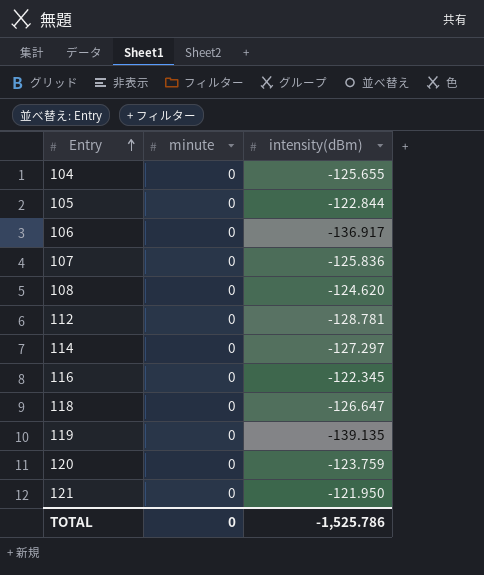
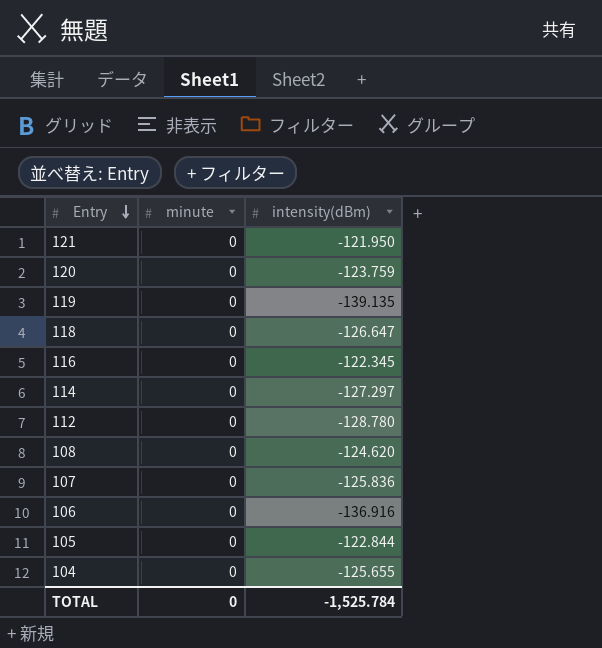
row order: Entry ascending -> Entry descending
112 | intensity(dBm): -128.781 -> -128.780
106 | intensity(dBm): -136.917 -> -136.916
TOTAL | intensity(dBm): -1,525.786 -> -1,525.784

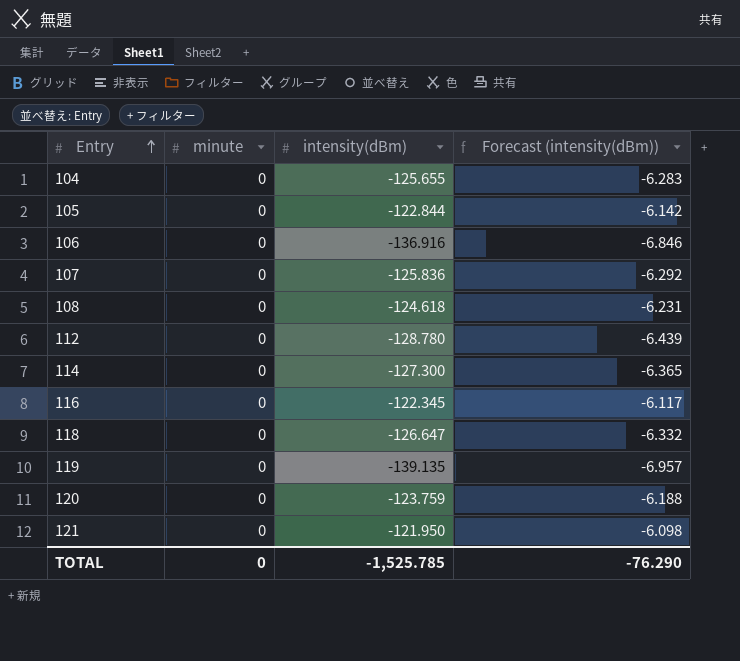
row order: Entry descending -> Entry ascending
column Forecast (intensity(dBm)) | formula: none -> [intensity(dBm)] * 0.05
108 | intensity(dBm): -124.620 -> -124.618
114 | intensity(dBm): -127.297 -> -127.300
TOTAL | intensity(dBm): -1,525.784 -> -1,525.785

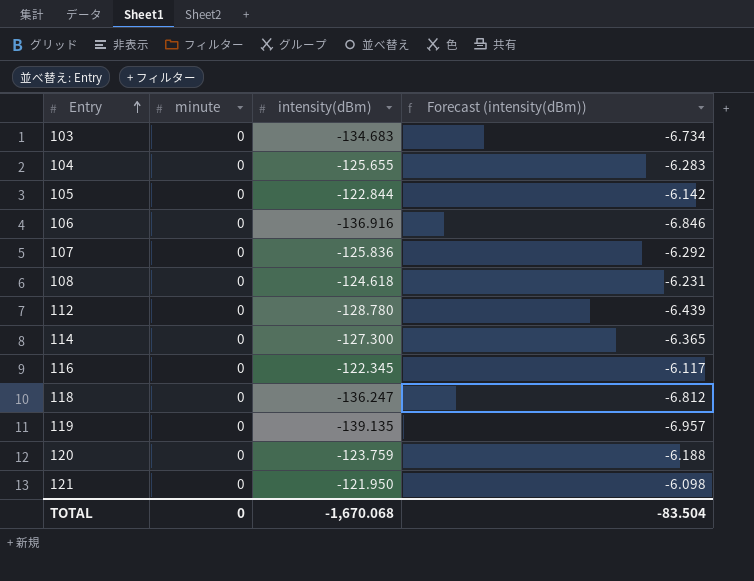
row 103: none -> 0 | -134.683 | -6.734
118 | intensity(dBm): -126.647 -> -136.247
118 | Forecast (intensity(dBm)): -6.332 -> -6.812
TOTAL | intensity(dBm): -1,525.785 -> -1,670.068
TOTAL | Forecast (intensity(dBm)): -76.290 -> -83.504

